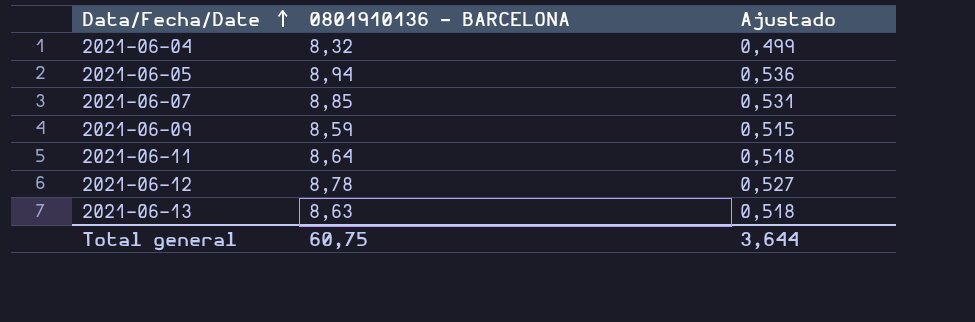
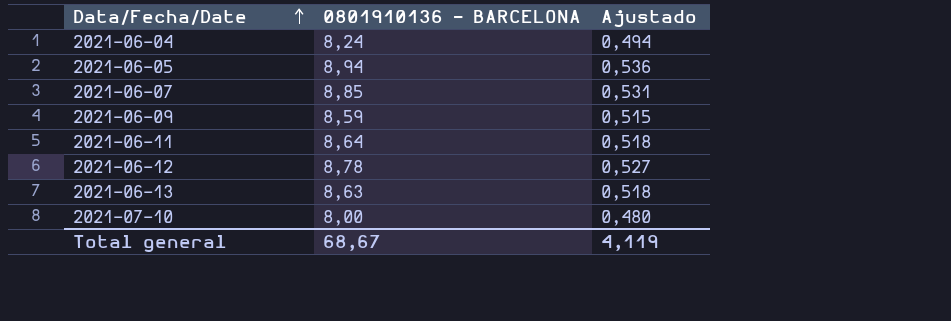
2021-06-04 | 0801910136 - BARCELONA: 8,32 -> 8,24
2021-06-04 | Ajustado: 0,499 -> 0,494
row 2021-07-10: none -> 8,00 | 0,480
Total general | 0801910136 - BARCELONA: 60,75 -> 68,67
Total general | Ajustado: 3,644 -> 4,119

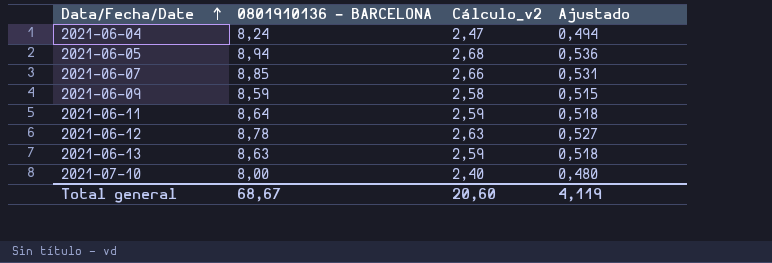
column Cálculo_v2 | formula: none -> [0801910136 - BARCELONA] * 0,3

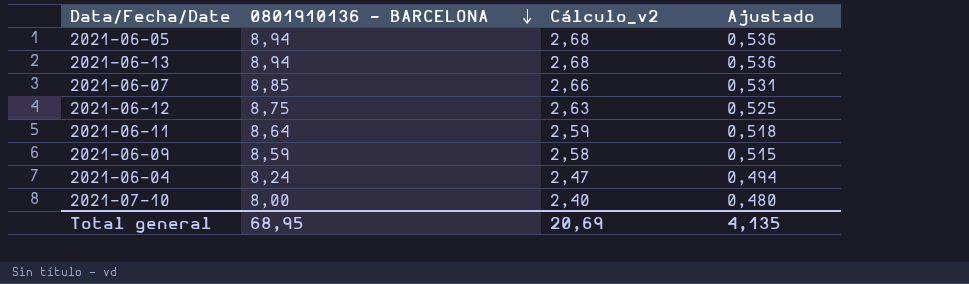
row order: Data/Fecha/Date ascending -> 0801910136 - BARCELONA descending
2021-06-13 | 0801910136 - BARCELONA: 8,63 -> 8,94
2021-06-13 | Cálculo_v2: 2,59 -> 2,68
2021-06-13 | Ajustado: 0,518 -> 0,536
2021-06-12 | 0801910136 - BARCELONA: 8,78 -> 8,75
2021-06-12 | Ajustado: 0,527 -> 0,525
Total general | 0801910136 - BARCELONA: 68,67 -> 68,95
Total general | Cálculo_v2: 20,60 -> 20,69
Total general | Ajustado: 4,119 -> 4,135

